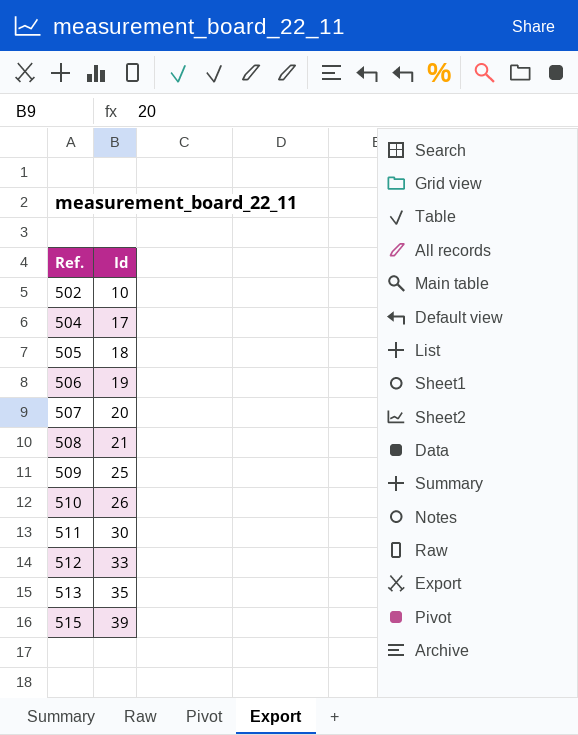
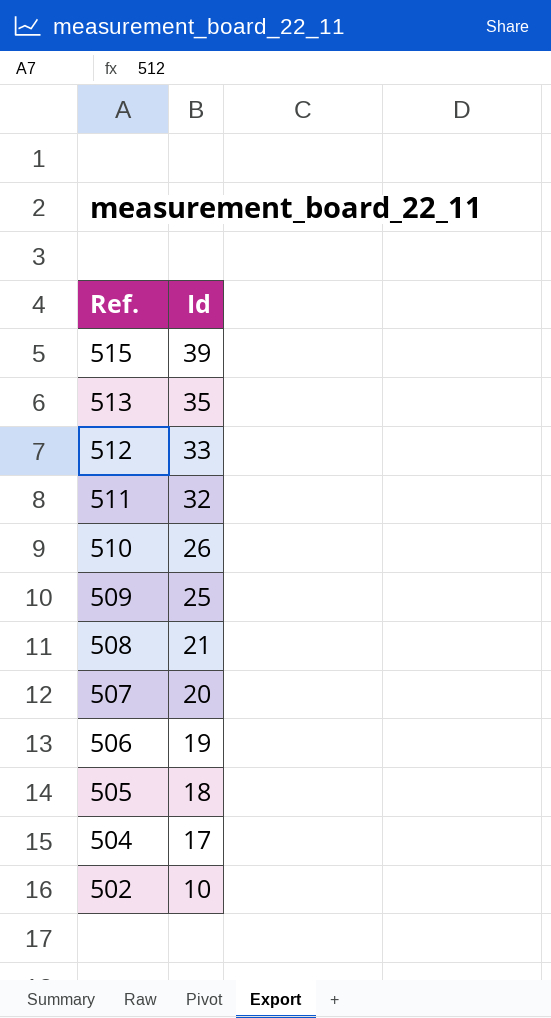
row order: Ref. ascending -> Ref. descending
511 | Id: 30 -> 32

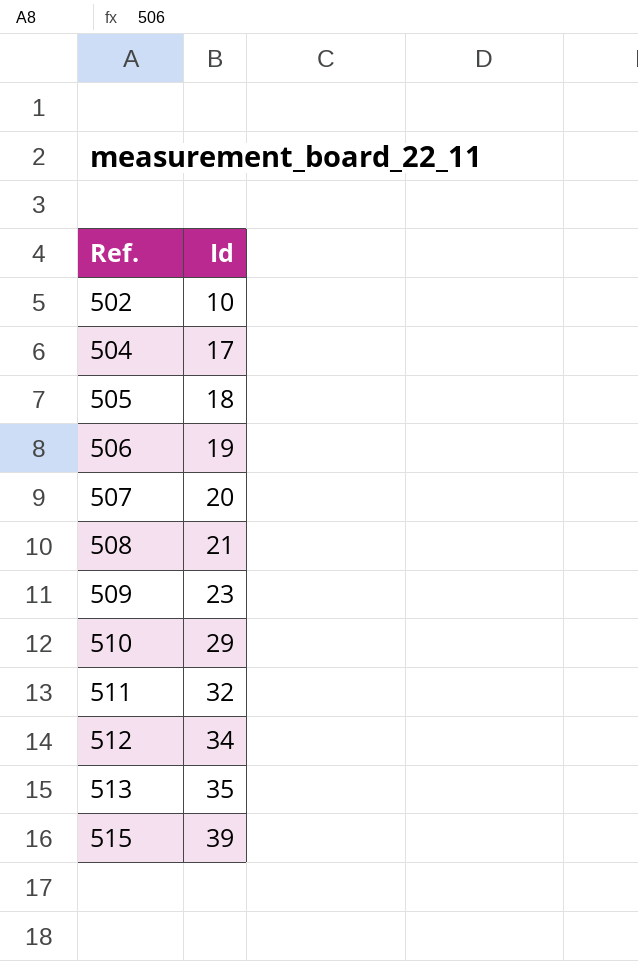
row order: Ref. descending -> Ref. ascending
509 | Id: 25 -> 23
510 | Id: 26 -> 29
512 | Id: 33 -> 34

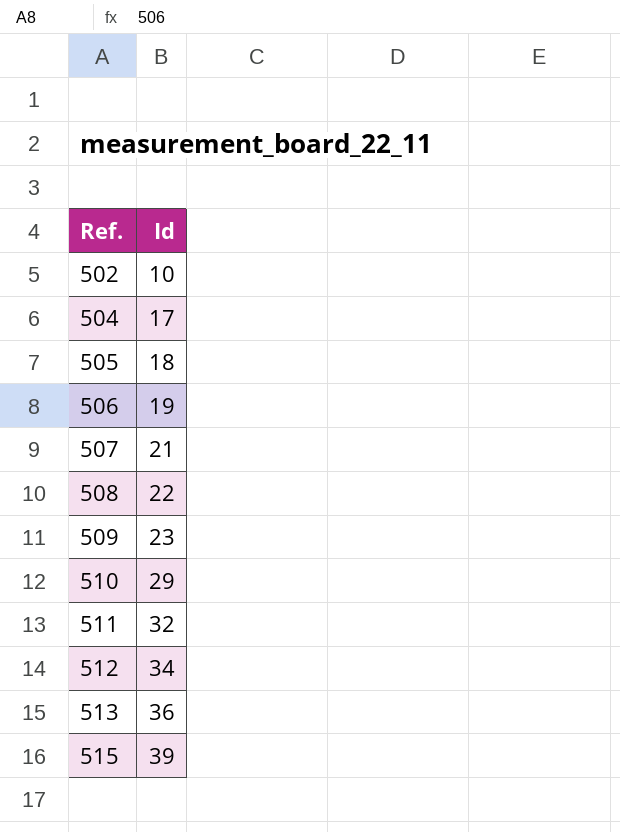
507 | Id: 20 -> 21
508 | Id: 21 -> 22
513 | Id: 35 -> 36

